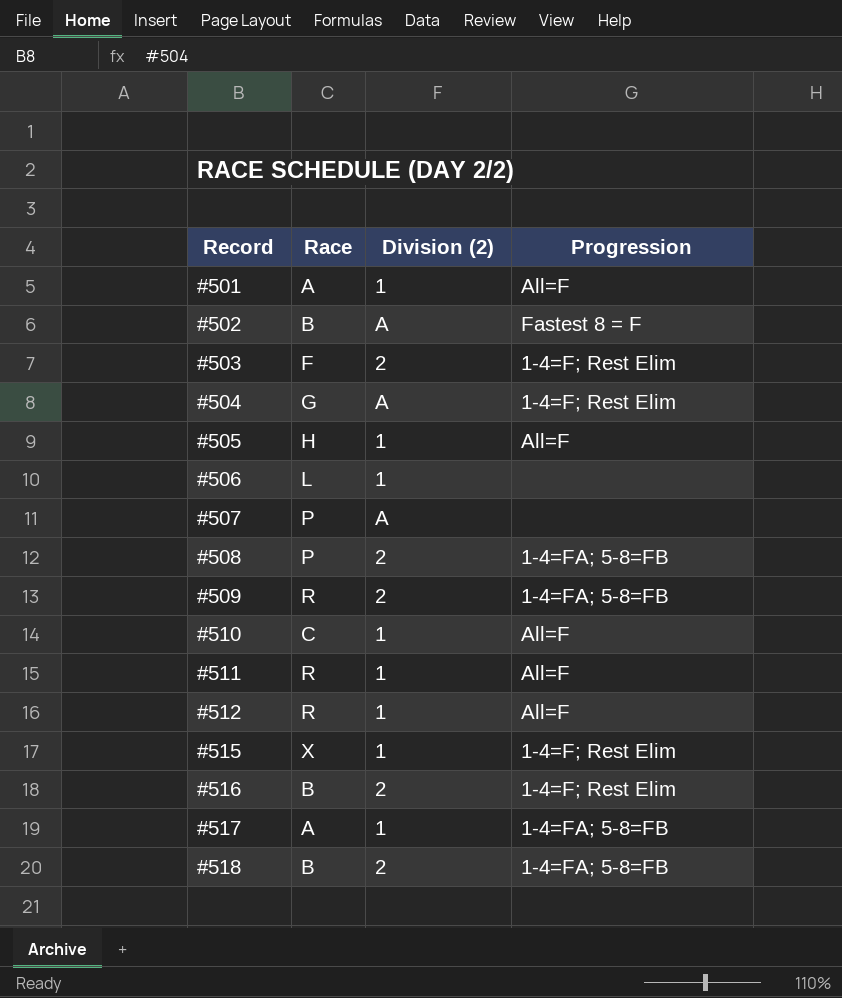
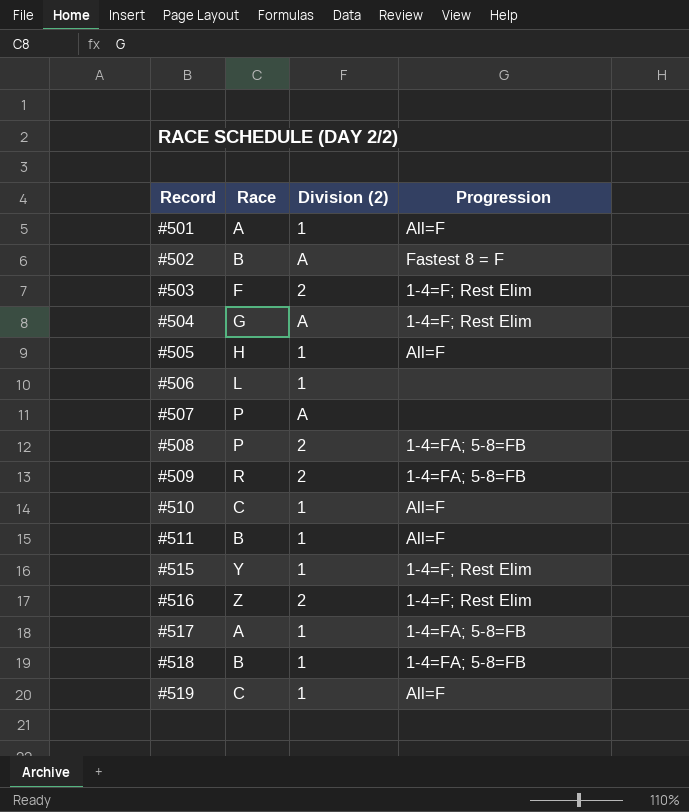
row #512: R | 1 | All=F -> none
#511 | Race: R -> B
#515 | Race: X -> Y
#516 | Race: B -> Z
#518 | Division (2): 2 -> 1
row #519: none -> C | 1 | All=F

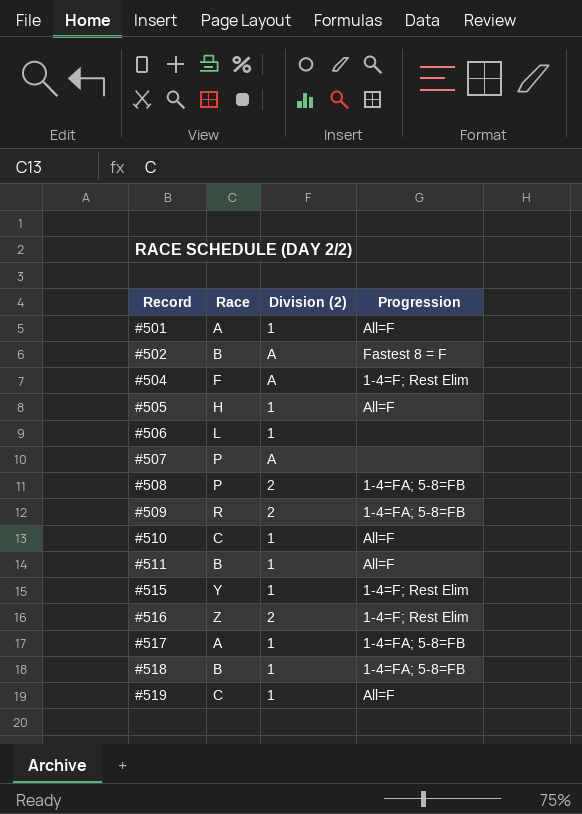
row #503: F | 2 | 1-4=F; Rest Elim -> none
#504 | Race: G -> F

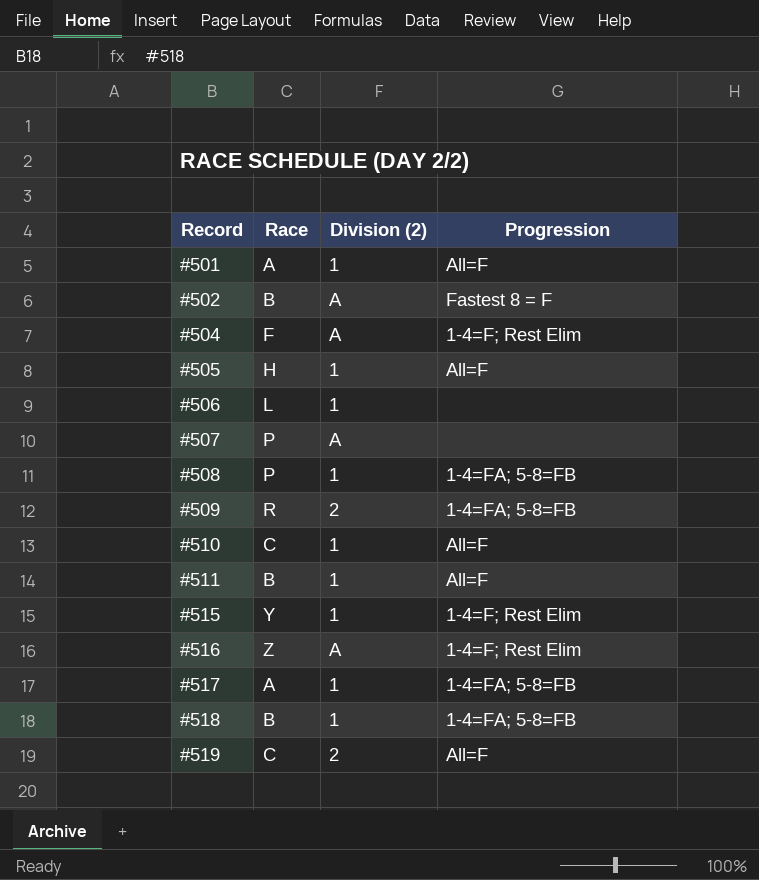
#508 | Division (2): 2 -> 1
#516 | Division (2): 2 -> A
#519 | Division (2): 1 -> 2

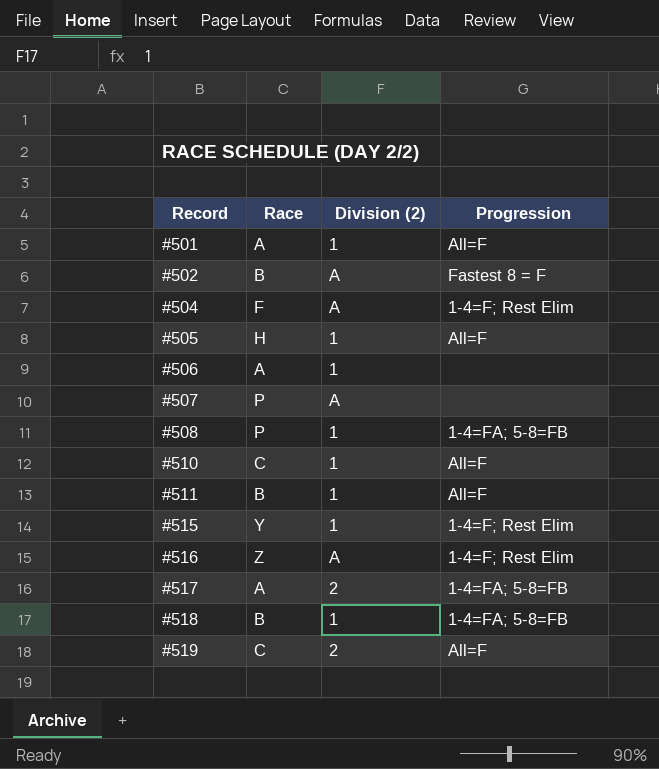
row #509: R | 2 | 1-4=FA; 5-8=FB -> none
#506 | Race: L -> A
#517 | Division (2): 1 -> 2

